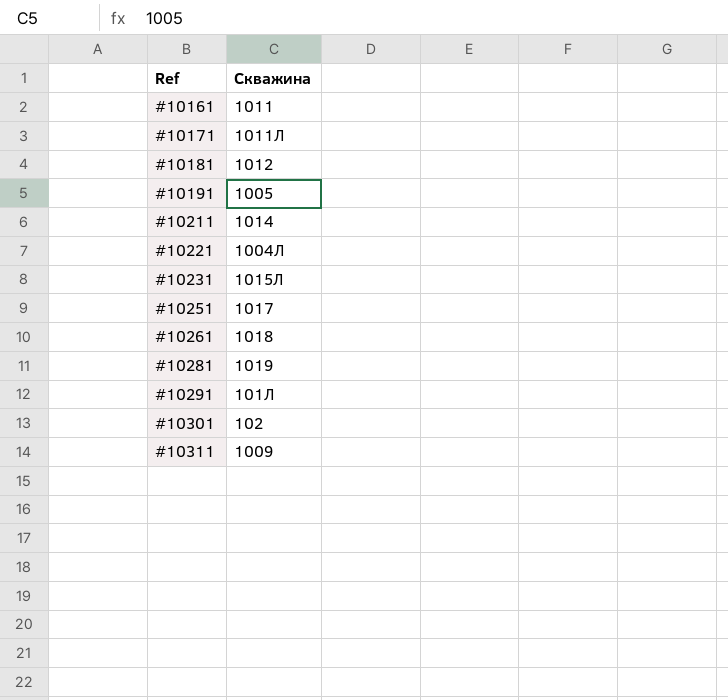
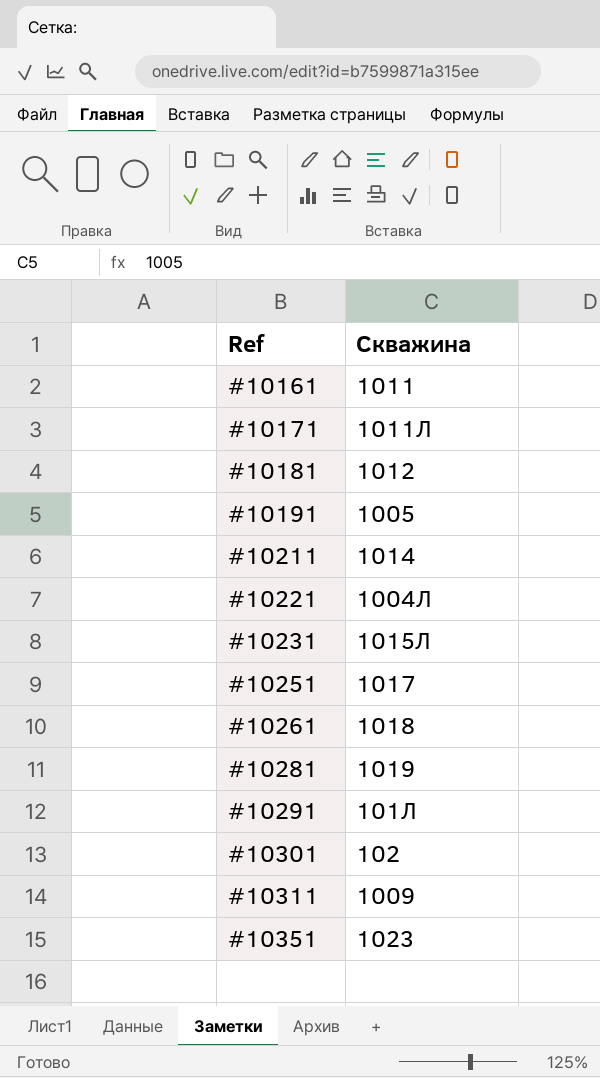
row #10351: none -> 1023

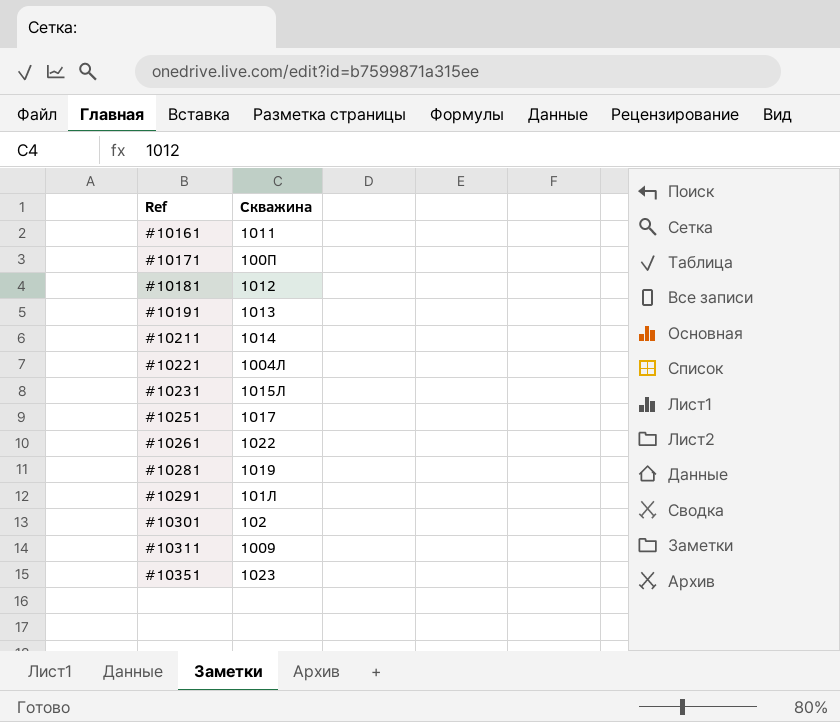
#10171 | Скважина: 1011Л -> 100П
#10191 | Скважина: 1005 -> 1013
#10261 | Скважина: 1018 -> 1022

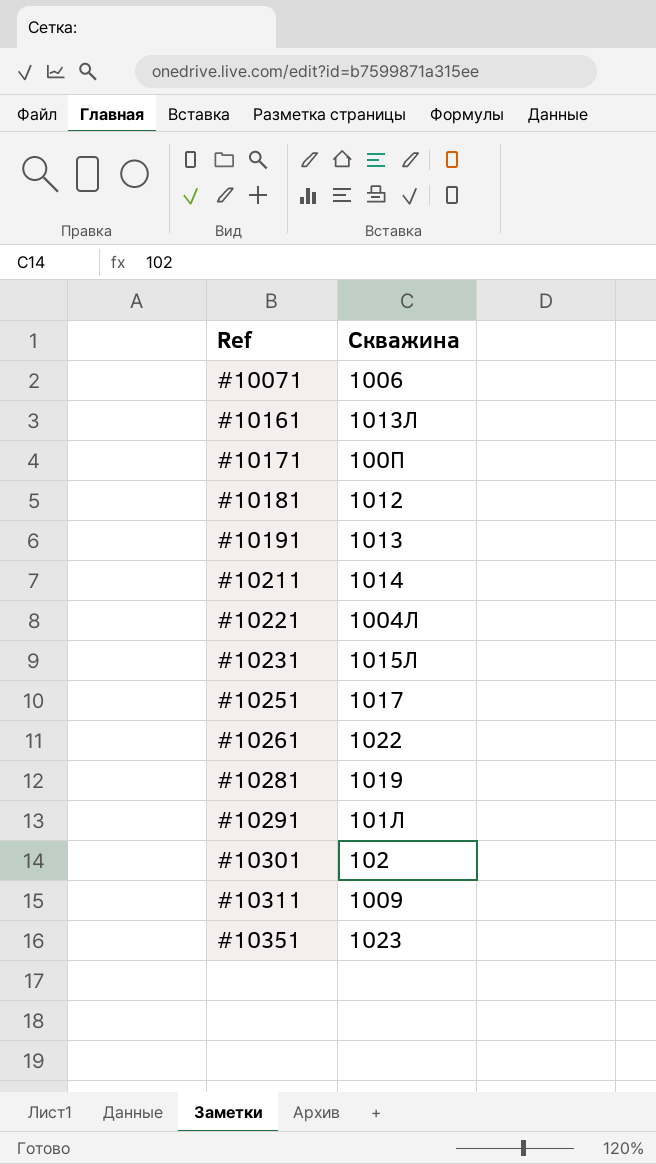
row #10071: none -> 1006
#10161 | Скважина: 1011 -> 1013Л

